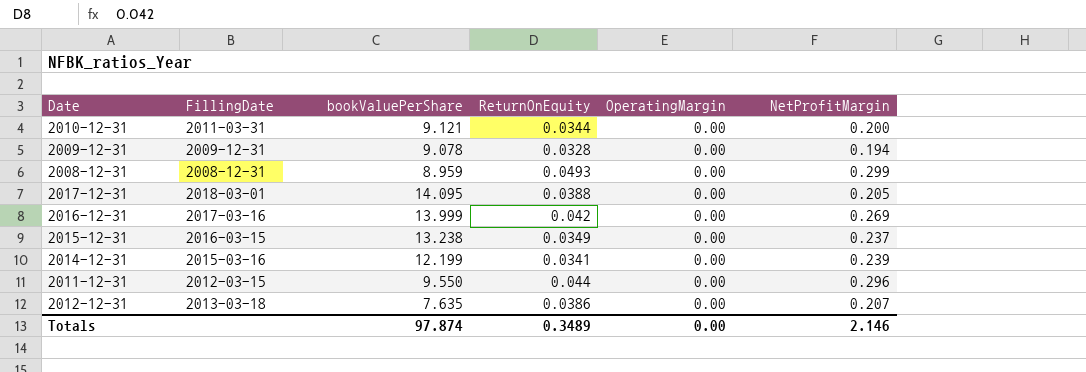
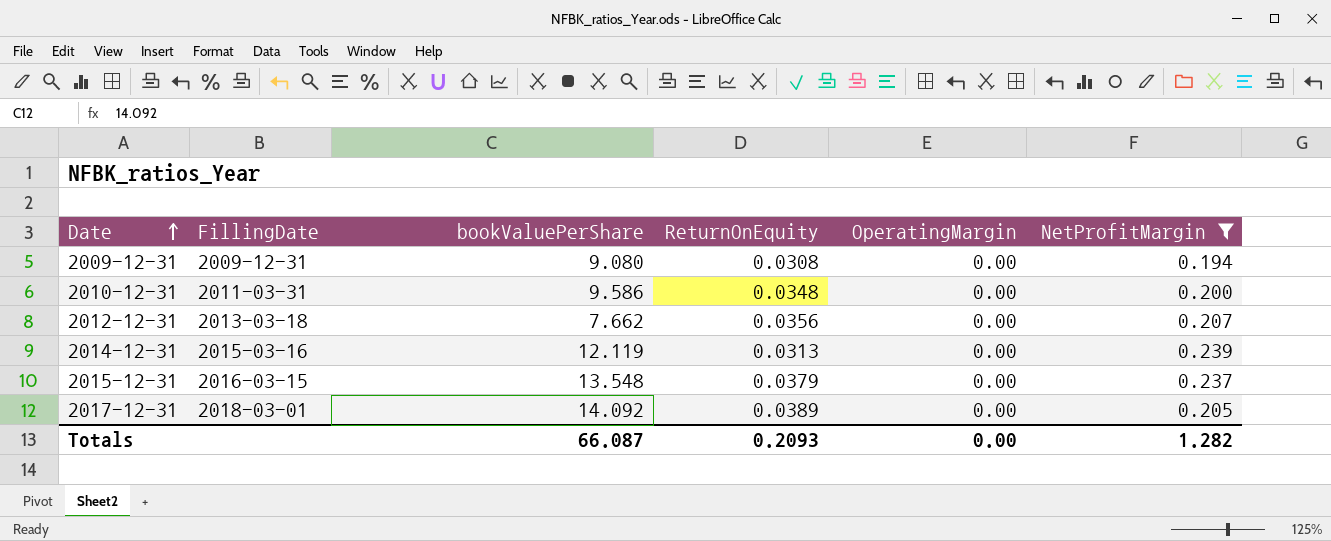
filter: none -> NetProfitMargin <= 0.239
row order: none -> Date ascending
2009-12-31 | bookValuePerShare: 9.078 -> 9.080
2009-12-31 | ReturnOnEquity: 0.0328 -> 0.0308
2010-12-31 | bookValuePerShare: 9.121 -> 9.586
2010-12-31 | ReturnOnEquity: 0.0344 -> 0.0348
2012-12-31 | bookValuePerShare: 7.635 -> 7.662
2012-12-31 | ReturnOnEquity: 0.0386 -> 0.0356
2014-12-31 | bookValuePerShare: 12.199 -> 12.119
2014-12-31 | ReturnOnEquity: 0.0341 -> 0.0313
2015-12-31 | bookValuePerShare: 13.238 -> 13.548
2015-12-31 | ReturnOnEquity: 0.0349 -> 0.0379
2017-12-31 | bookValuePerShare: 14.095 -> 14.092
2017-12-31 | ReturnOnEquity: 0.0388 -> 0.0389
Totals | bookValuePerShare: 97.874 -> 66.087
Totals | ReturnOnEquity: 0.3489 -> 0.2093
Totals | NetProfitMargin: 2.146 -> 1.282

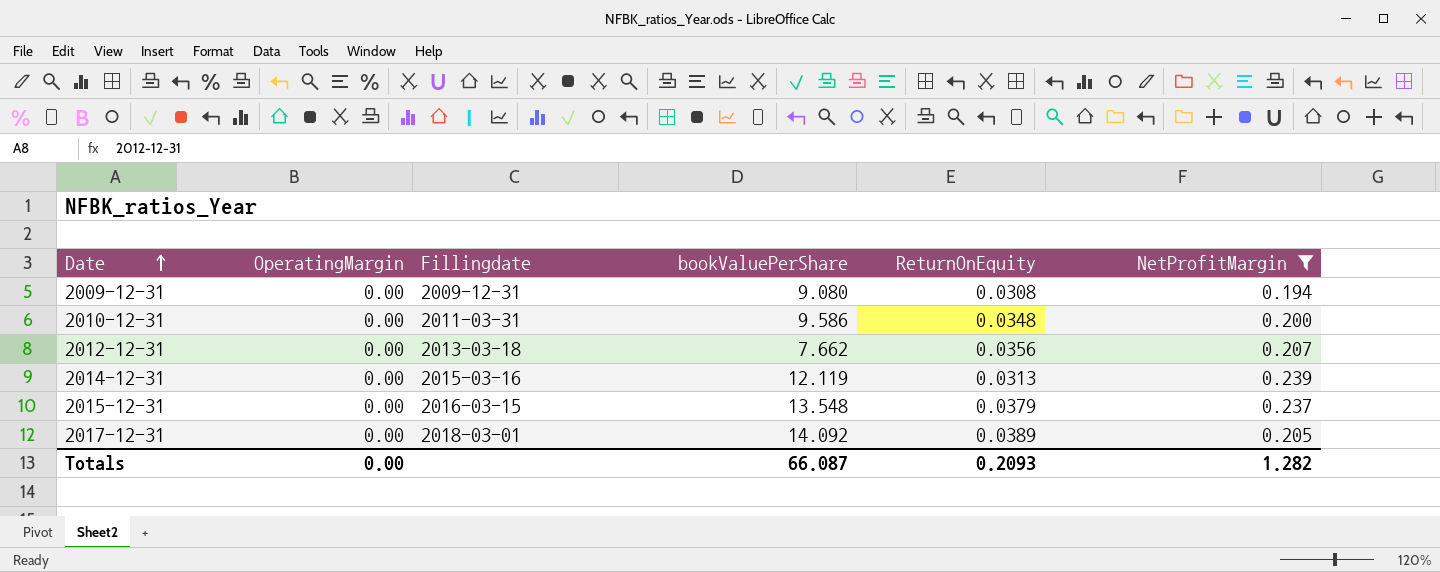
column OperatingMargin | position: 5 -> 2
column name: FillingDate -> Fillingdate

